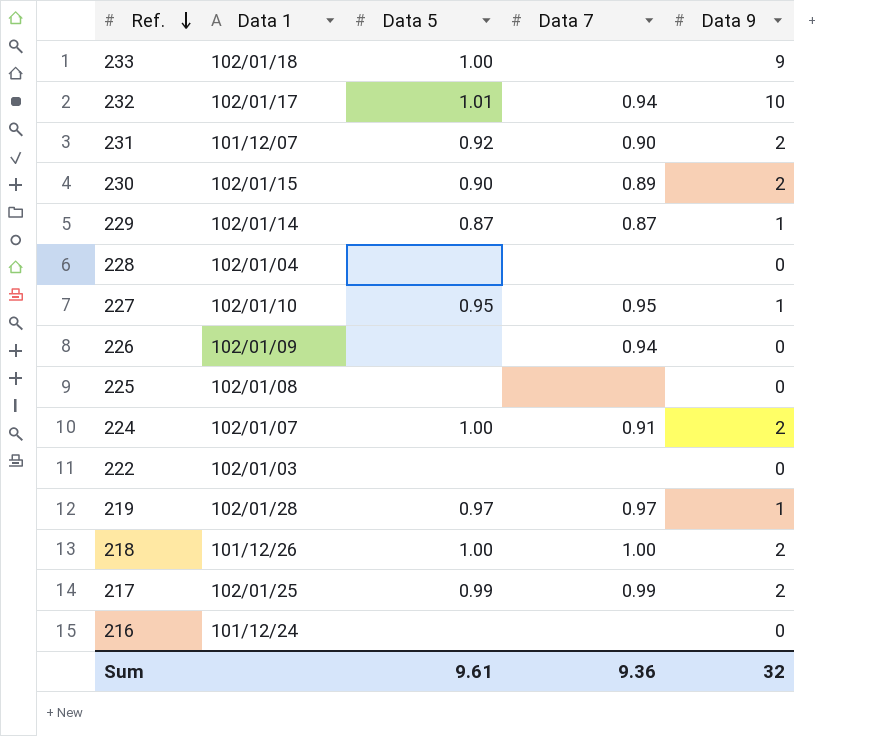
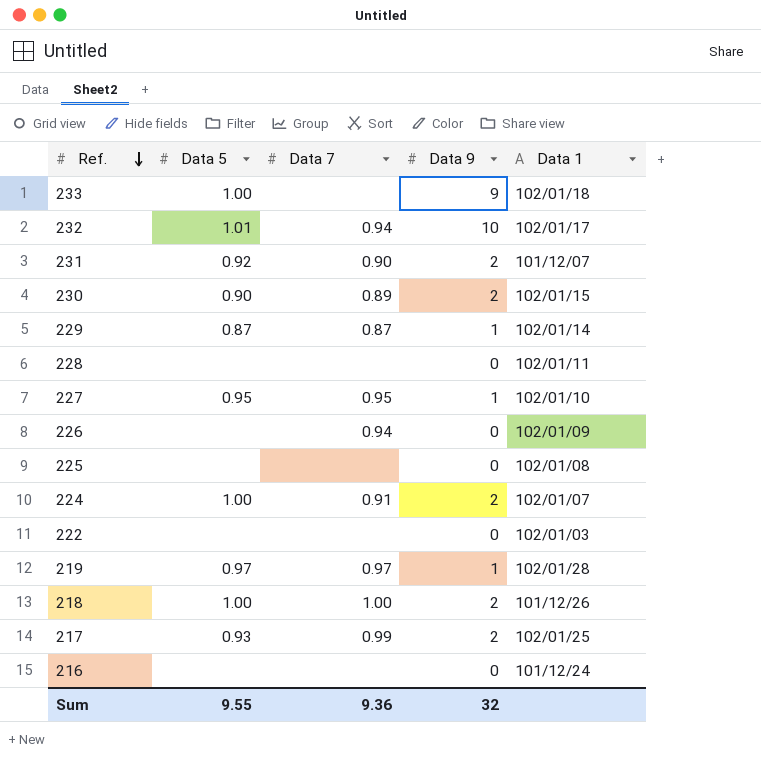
column Data 1 | position: 2 -> 5
228 | Data 1: 102/01/04 -> 102/01/11
217 | Data 5: 0.99 -> 0.93
Sum | Data 5: 9.61 -> 9.55

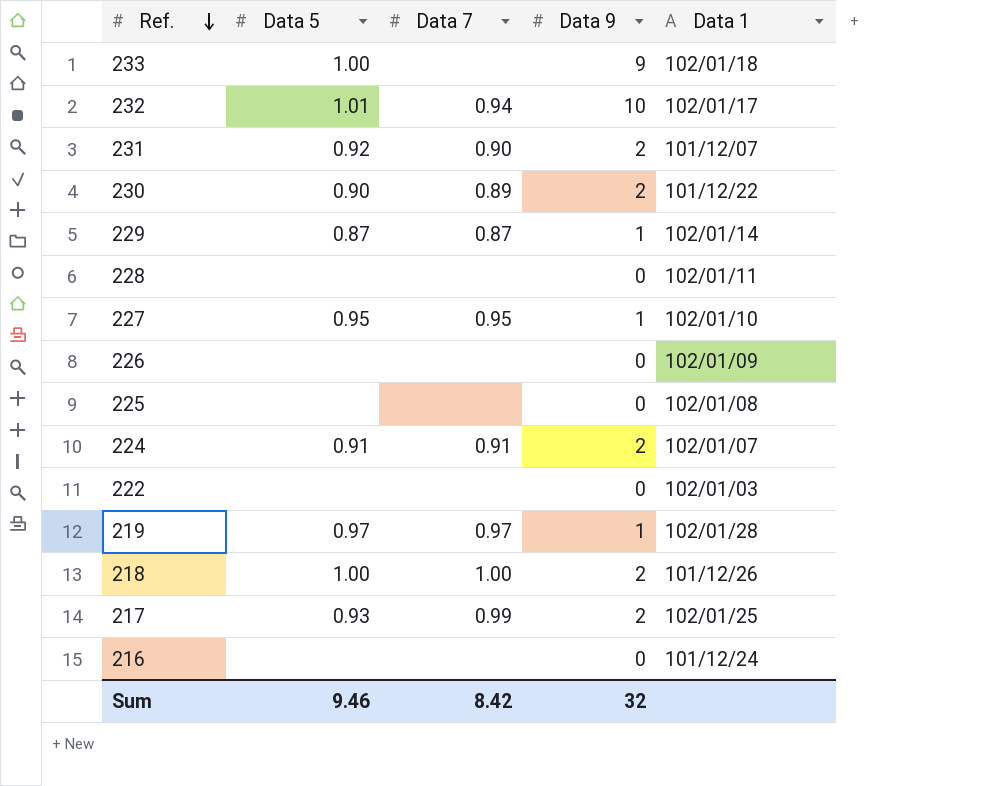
230 | Data 1: 102/01/15 -> 101/12/22
226 | Data 7: 0.94 -> none
224 | Data 5: 1.00 -> 0.91
Sum | Data 5: 9.55 -> 9.46
Sum | Data 7: 9.36 -> 8.42

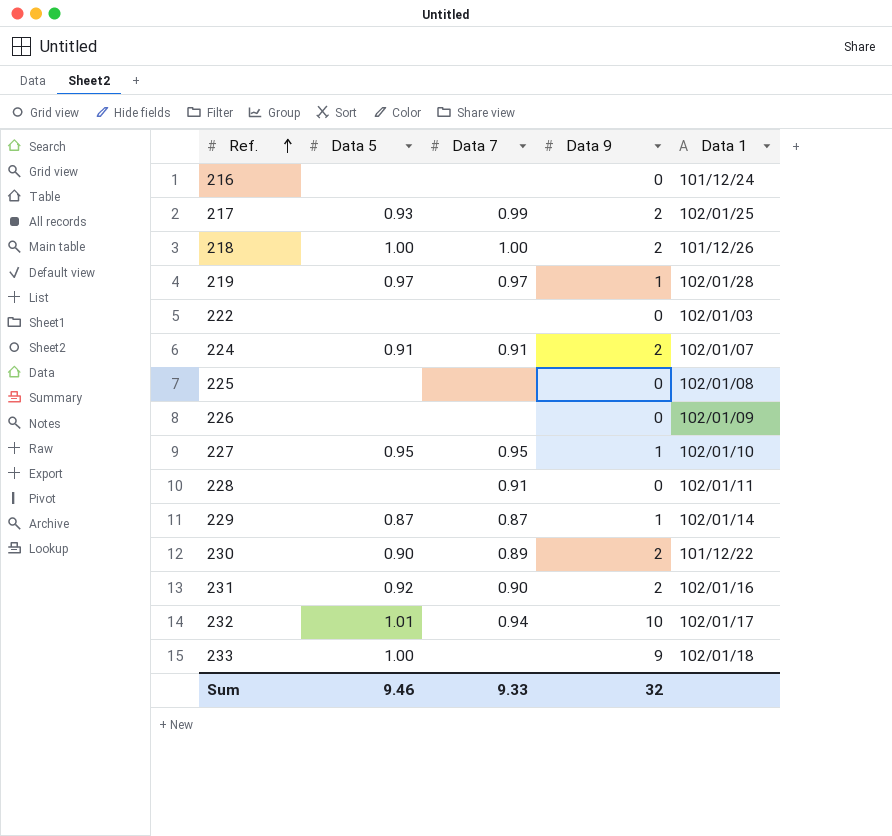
row order: Ref. descending -> Ref. ascending
228 | Data 7: none -> 0.91
231 | Data 1: 101/12/07 -> 102/01/16
Sum | Data 7: 8.42 -> 9.33

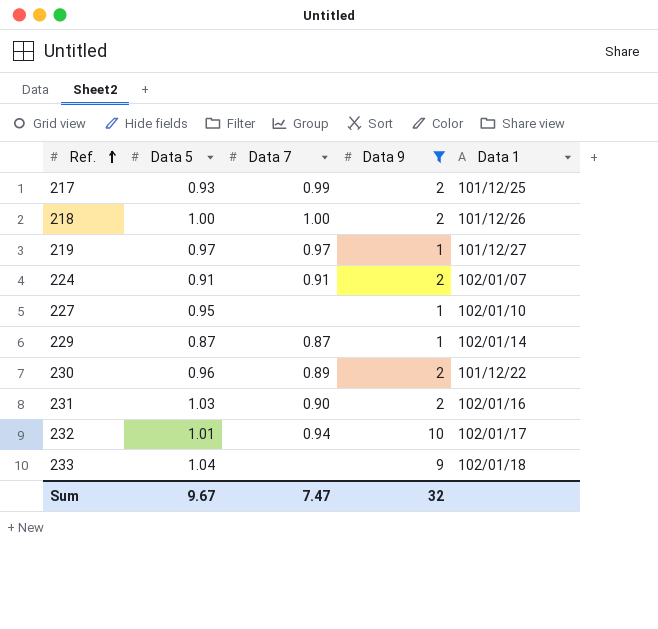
filter: none -> Data 9 != 0
217 | Data 1: 102/01/25 -> 101/12/25
219 | Data 1: 102/01/28 -> 101/12/27
227 | Data 7: 0.95 -> none
230 | Data 5: 0.90 -> 0.96
231 | Data 5: 0.92 -> 1.03
233 | Data 5: 1.00 -> 1.04
Sum | Data 5: 9.46 -> 9.67
Sum | Data 7: 9.33 -> 7.47

